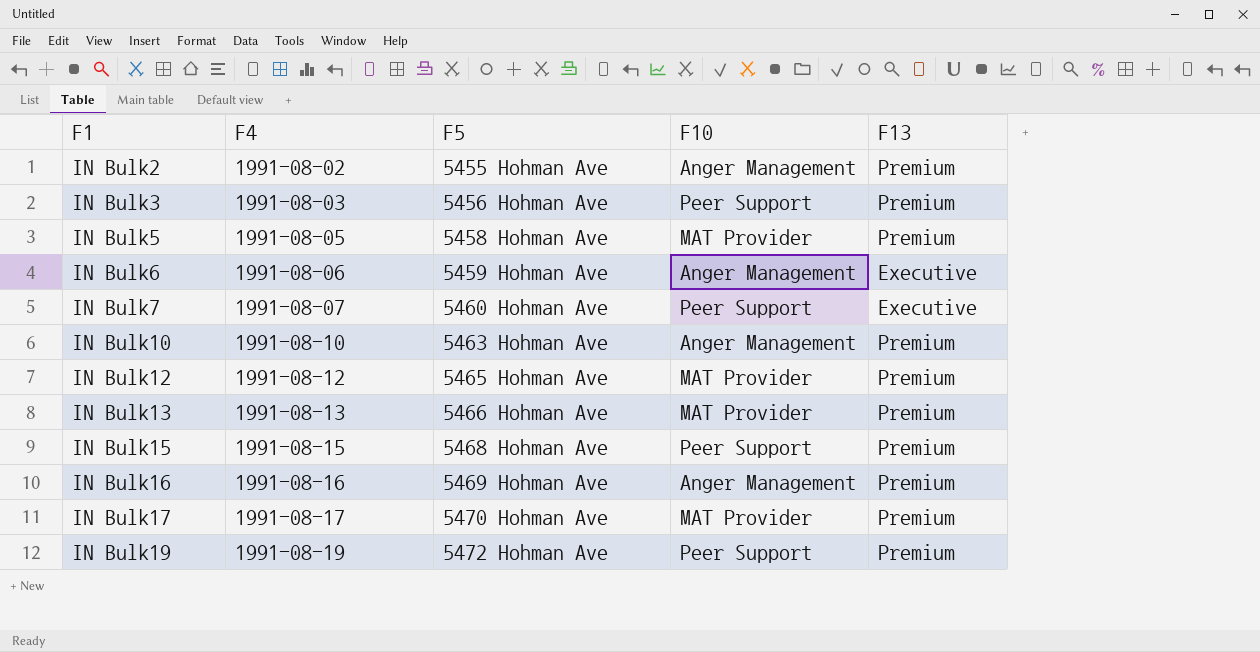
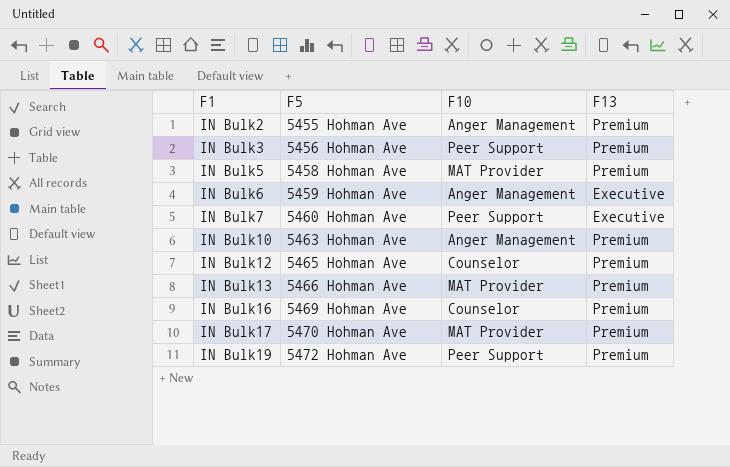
column F4 | position: 2 -> none
row IN Bulk15: 1991-08-15 | 5468 Hohman Ave | Peer Support | Premium -> none
IN Bulk12 | F10: MAT Provider -> Counselor
IN Bulk16 | F10: Anger Management -> Counselor

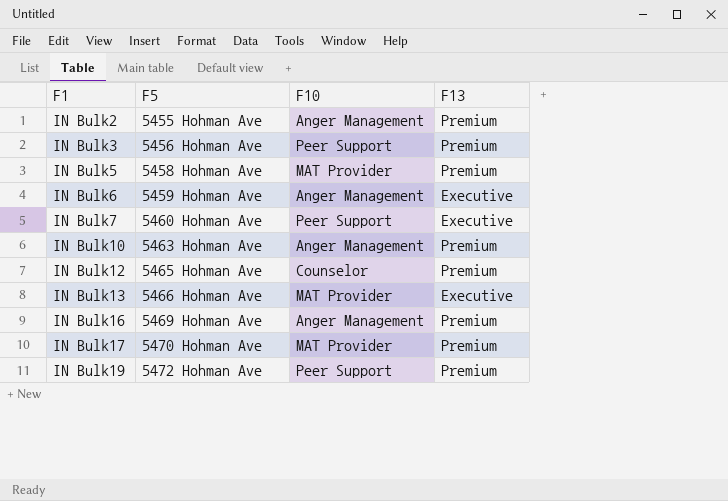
IN Bulk13 | F13: Premium -> Executive
IN Bulk16 | F10: Counselor -> Anger Management

